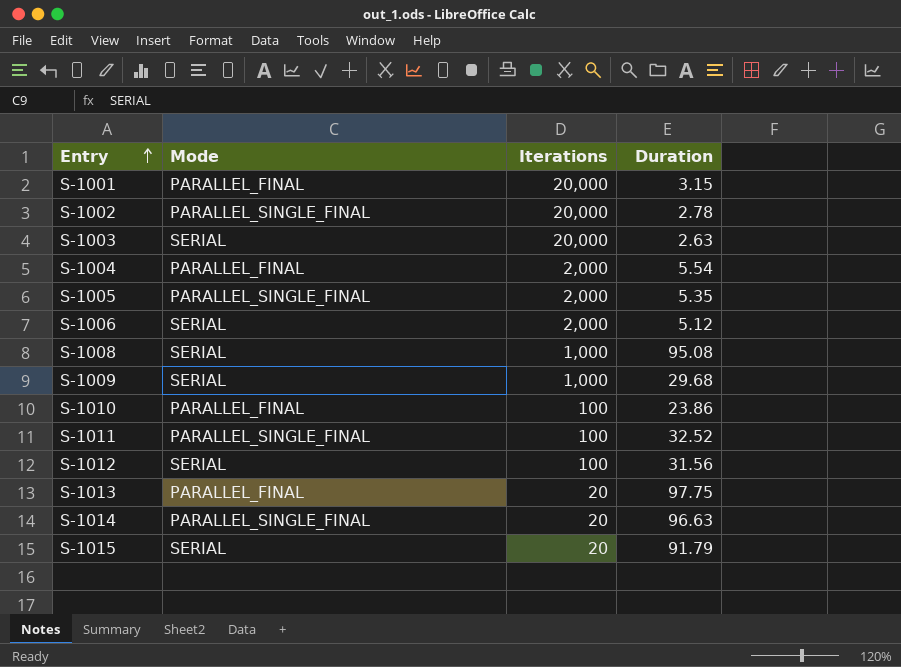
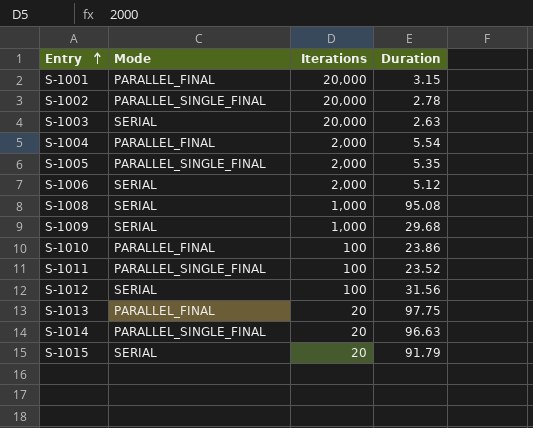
S-1011 | Duration: 32.52 -> 23.52

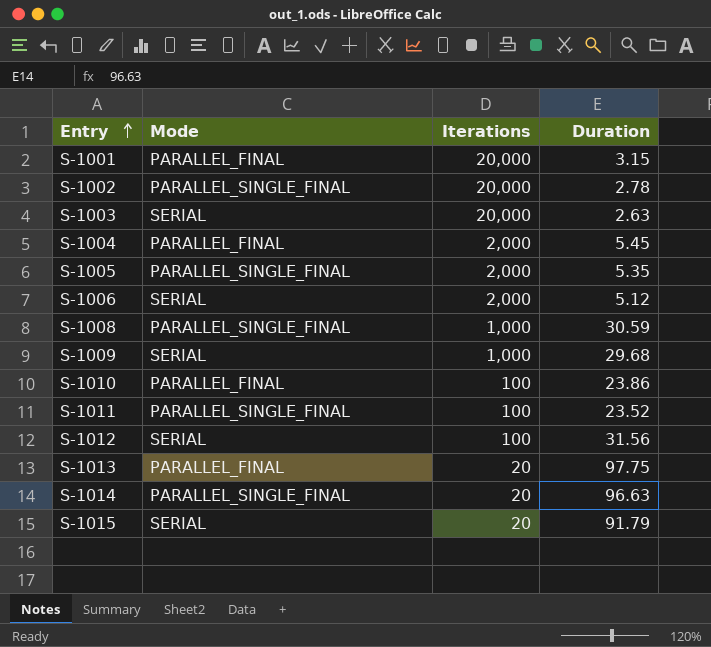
S-1004 | Duration: 5.54 -> 5.45
S-1008 | Mode: SERIAL -> PARALLEL_SINGLE_FINAL
S-1008 | Duration: 95.08 -> 30.59

